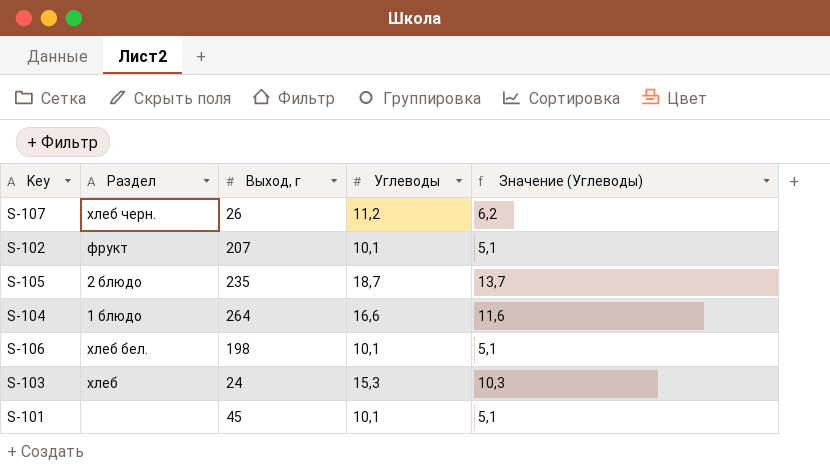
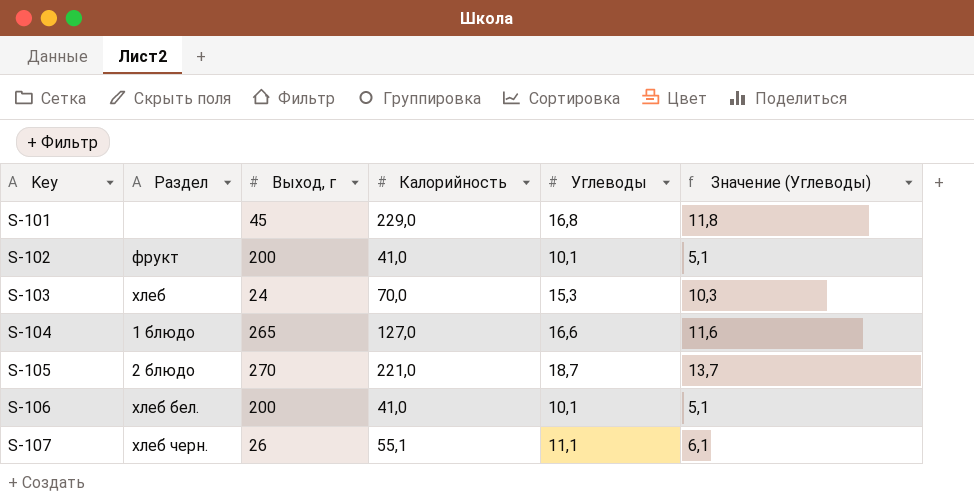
row order: none -> Key ascending
column Калорийность | position: none -> 4
S-101 | Углеводы: 10,1 -> 16,8
S-101 | Значение (Углеводы): 5,1 -> 11,8
S-102 | Выход, г: 207 -> 200
S-104 | Выход, г: 264 -> 265
S-105 | Выход, г: 235 -> 270
S-106 | Выход, г: 198 -> 200
S-107 | Углеводы: 11,2 -> 11,1
S-107 | Значение (Углеводы): 6,2 -> 6,1

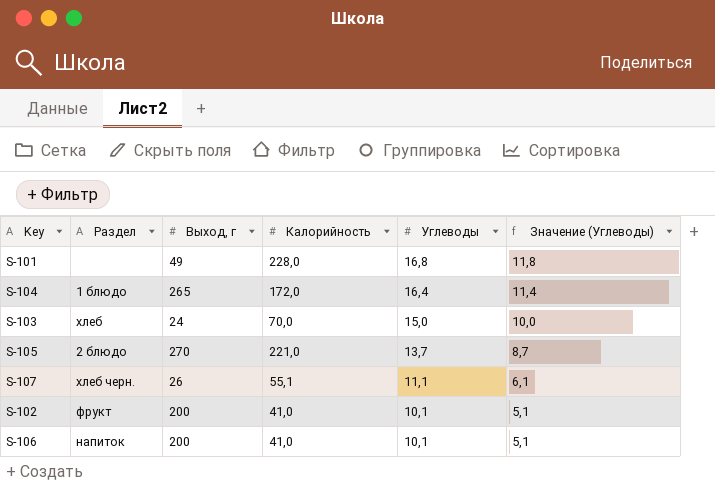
row order: Key ascending -> Углеводы descending
S-101 | Выход, г: 45 -> 49
S-101 | Калорийность: 229,0 -> 228,0
S-104 | Калорийность: 127,0 -> 172,0
S-104 | Углеводы: 16,6 -> 16,4
S-104 | Значение (Углеводы): 11,6 -> 11,4
S-103 | Углеводы: 15,3 -> 15,0
S-103 | Значение (Углеводы): 10,3 -> 10,0
S-105 | Углеводы: 18,7 -> 13,7
S-105 | Значение (Углеводы): 13,7 -> 8,7
S-106 | Раздел: хлеб бел. -> напиток

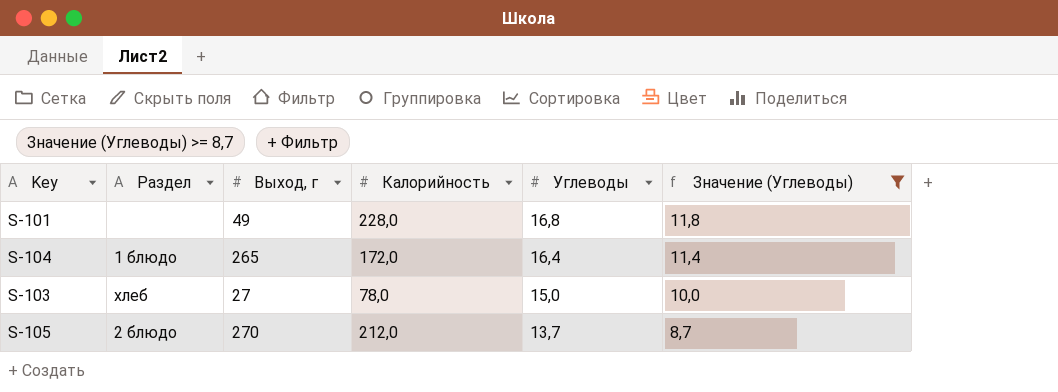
filter: none -> Значение (Углеводы) >= 8,7
S-103 | Выход, г: 24 -> 27
S-103 | Калорийность: 70,0 -> 78,0
S-105 | Калорийность: 221,0 -> 212,0

